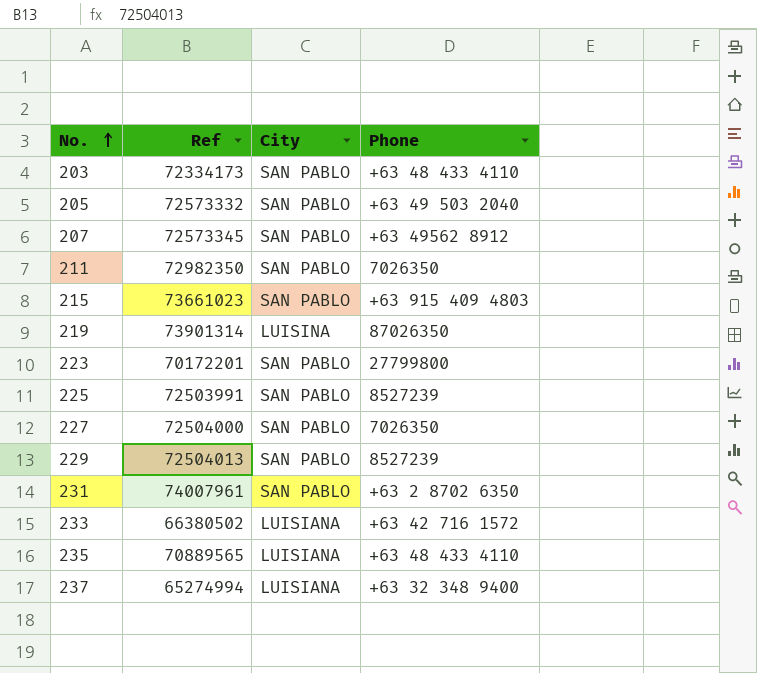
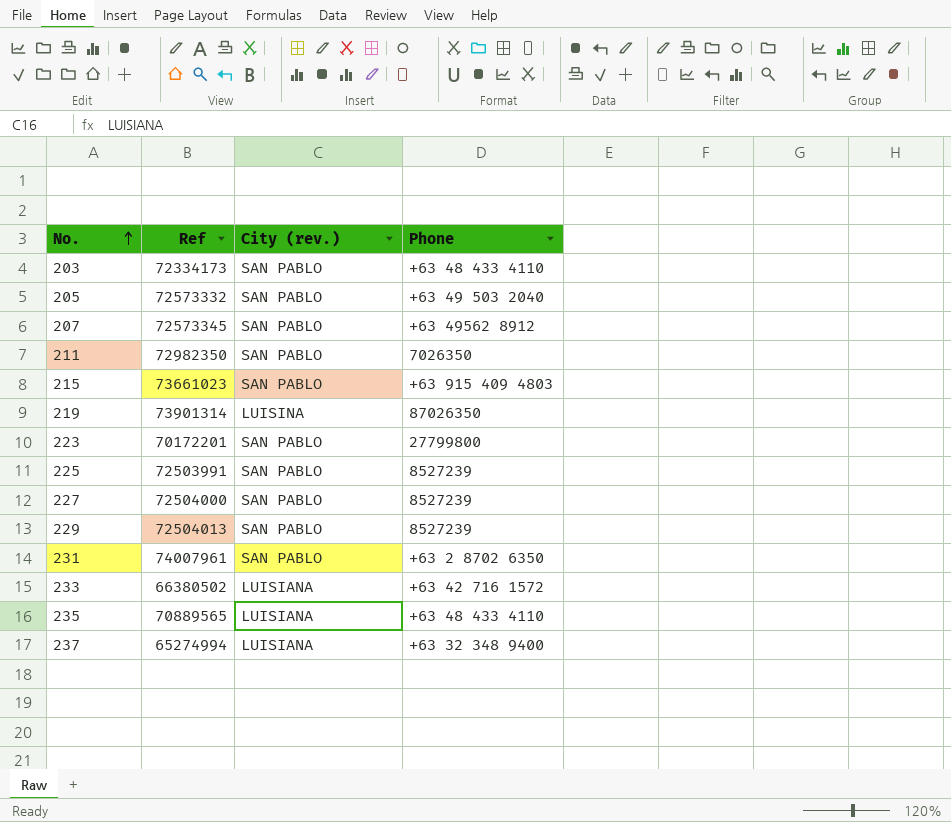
column name: City -> City (rev.)
227 | Phone: 7026350 -> 8527239

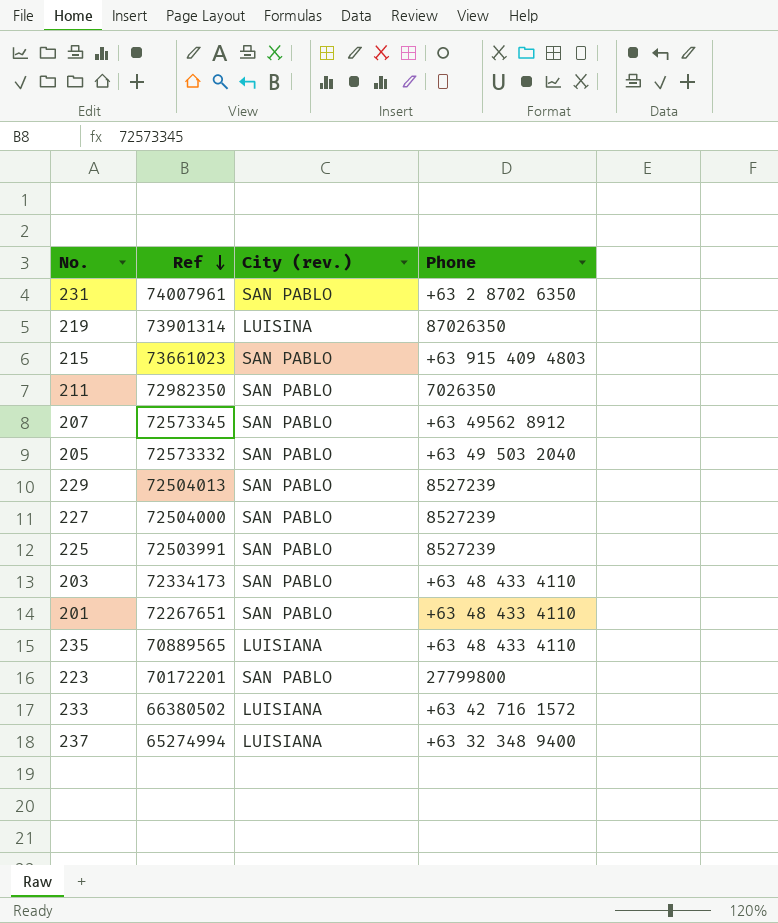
row order: No. ascending -> Ref descending
row 201: none -> 72267651 | SAN PABLO | +63 48 433 4110

